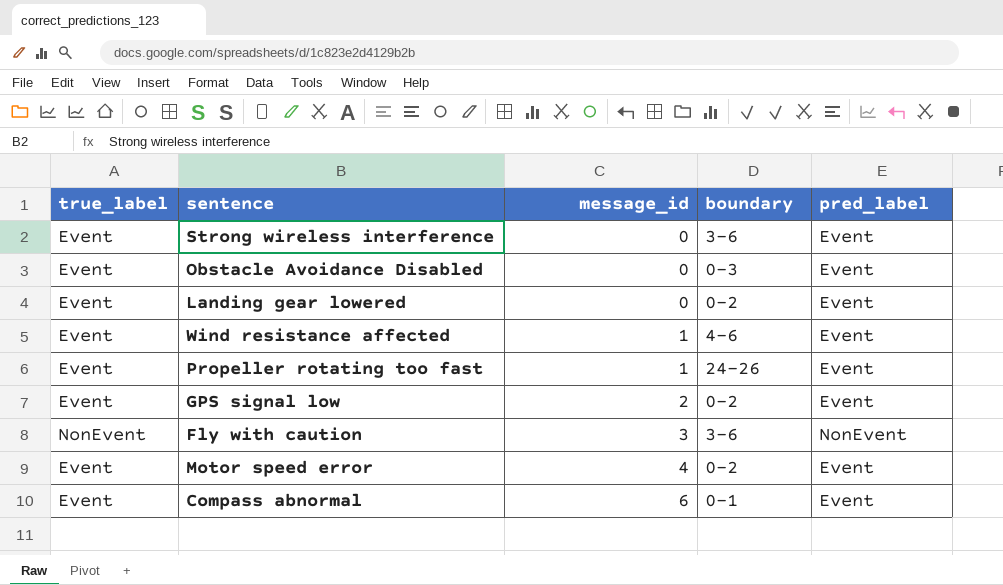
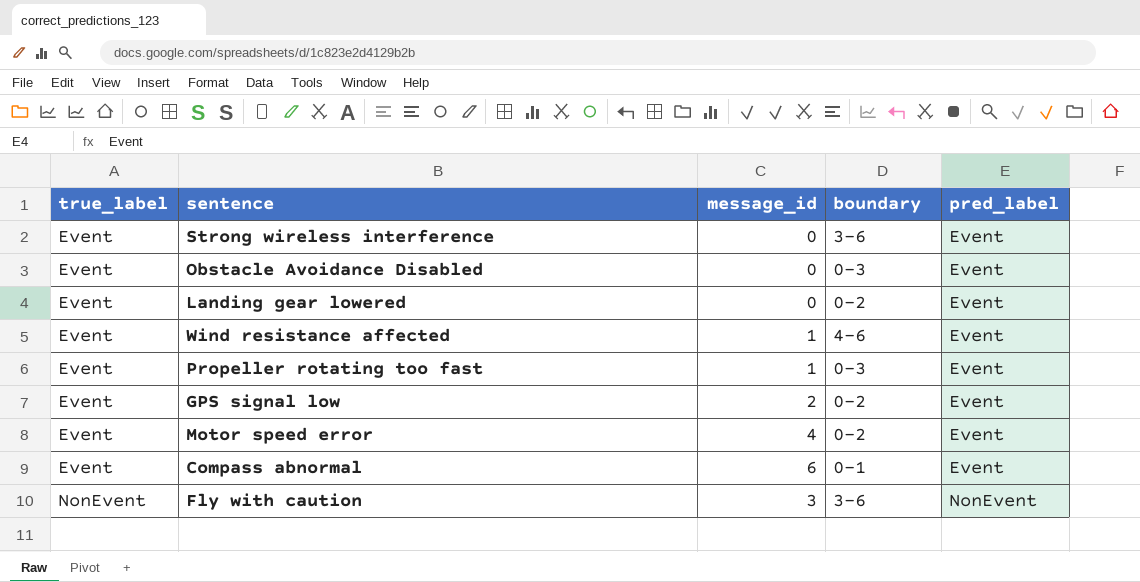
row order: message_id ascending -> true_label ascending
Propeller rotating too fast | boundary: 24-26 -> 0-3

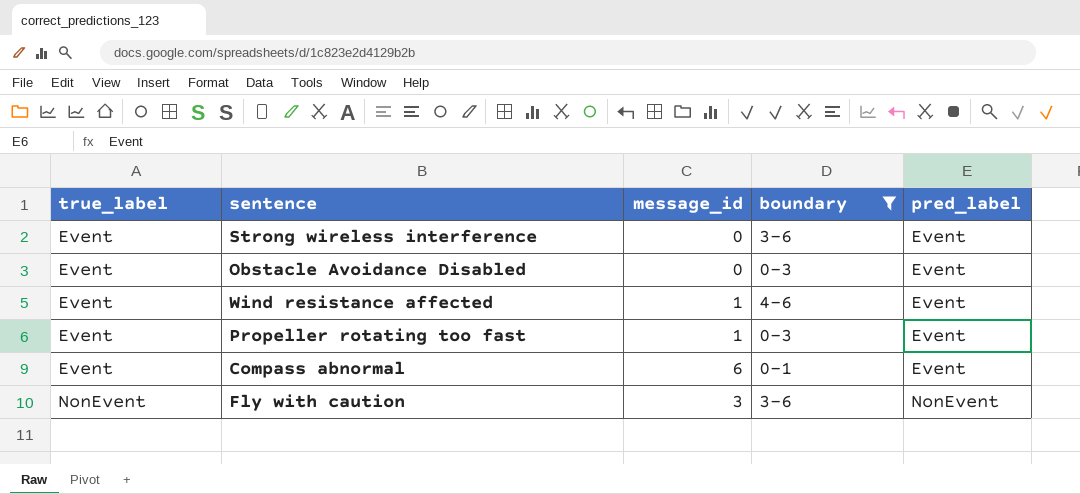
filter: none -> boundary != 0-2

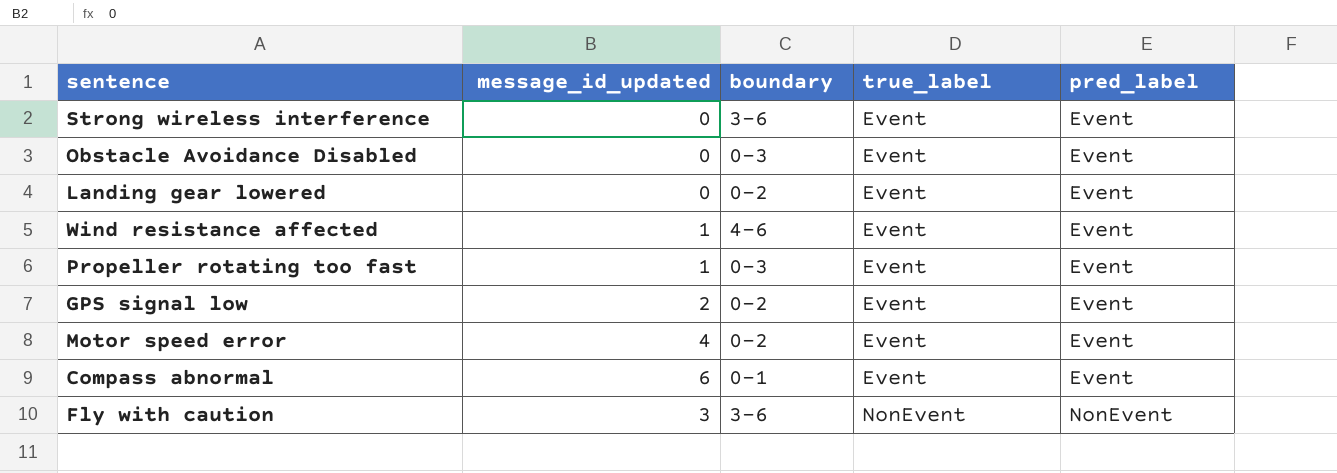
filter: boundary != 0-2 -> none
column name: message_id -> message_id_updated
column true_label | position: 1 -> 4

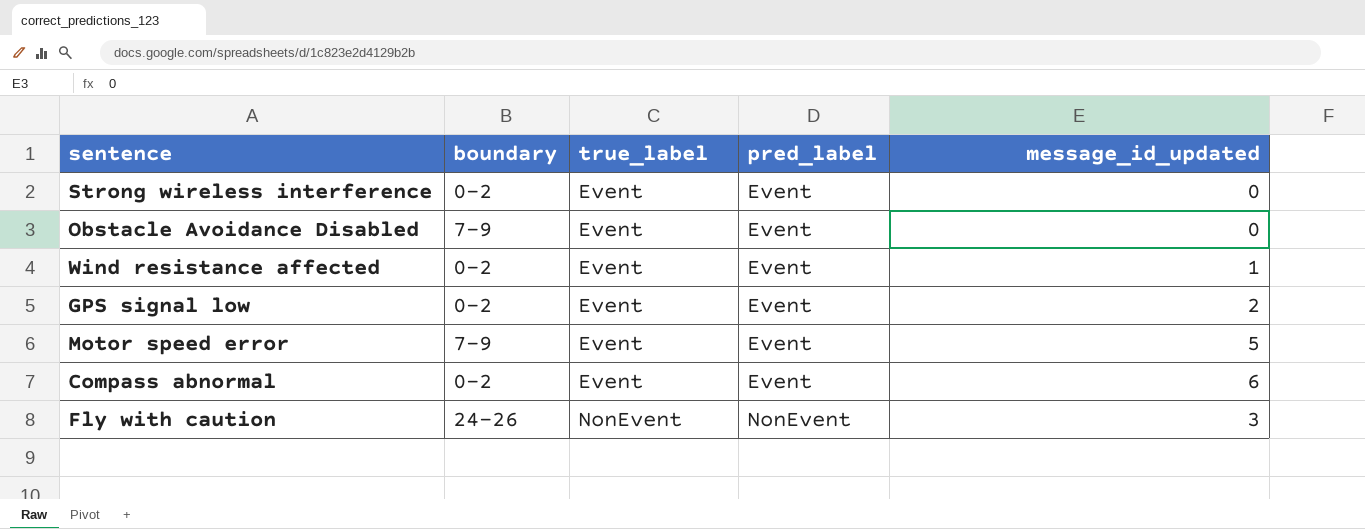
column message_id_updated | position: 2 -> 5
row Landing gear lowered: 0 | 0-2 | Event | Event -> none
row Propeller rotating too fast: 1 | 0-3 | Event | Event -> none
Strong wireless interference | boundary: 3-6 -> 0-2
Obstacle Avoidance Disabled | boundary: 0-3 -> 7-9
Wind resistance affected | boundary: 4-6 -> 0-2
Motor speed error | boundary: 0-2 -> 7-9
Motor speed error | message_id_updated: 4 -> 5
Compass abnormal | boundary: 0-1 -> 0-2
Fly with caution | boundary: 3-6 -> 24-26

